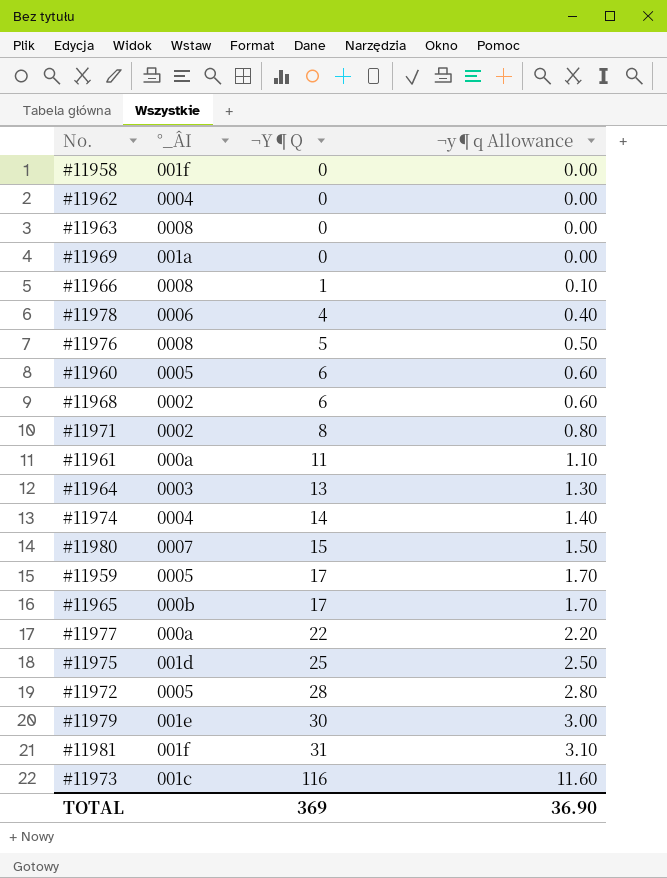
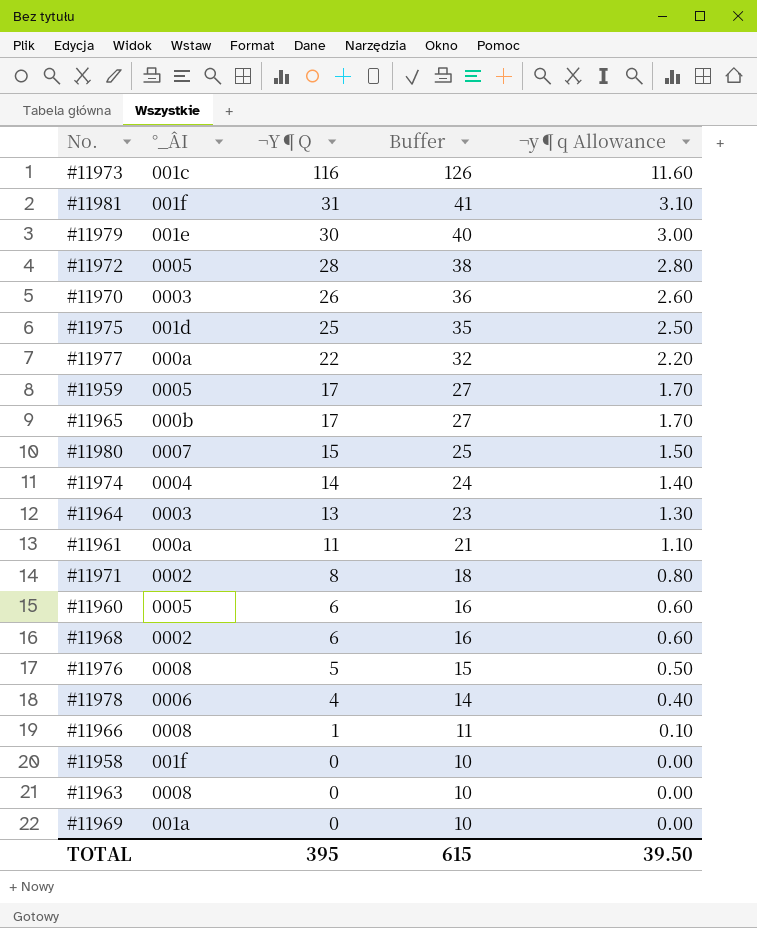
row order: ¬Y¶Q ascending -> ¬Y¶Q descending
column Buffer | formula: none -> [¬Y¶Q] + 10
row #11962: 0004 | 0 | 0.00 -> none
row #11970: none -> 0003 | 26 | 36 | 2.60
TOTAL | ¬Y¶Q: 369 -> 395
TOTAL | ¬y¶q Allowance: 36.90 -> 39.50

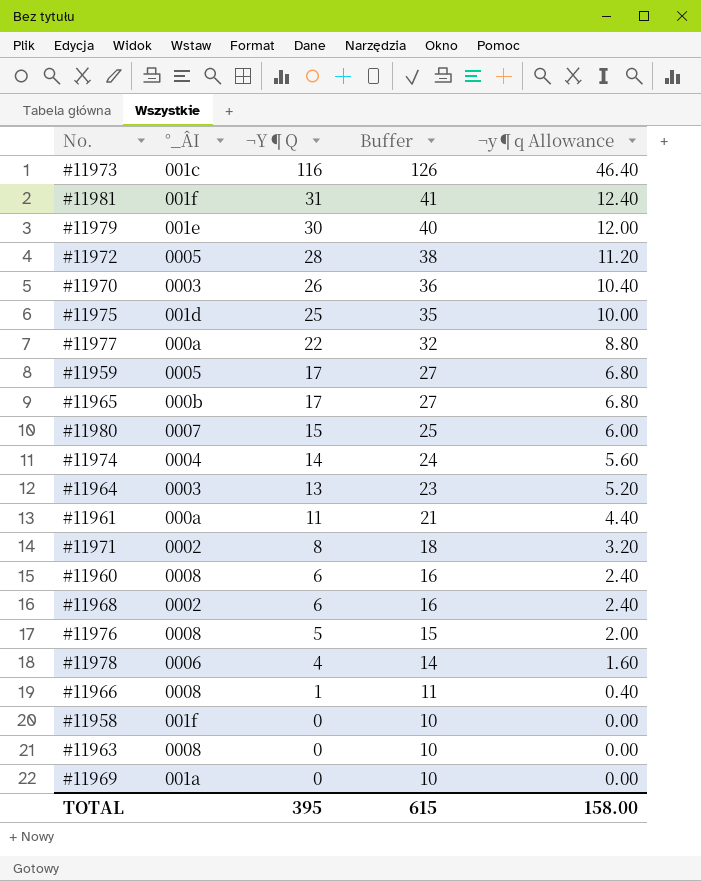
column ¬y¶q Allowance | formula: [¬Y¶Q] * 0.1 -> [¬Y¶Q] * 0.4
#11960 | °_ÂI: 0005 -> 0008
TOTAL | ¬y¶q Allowance: 39.50 -> 158.00

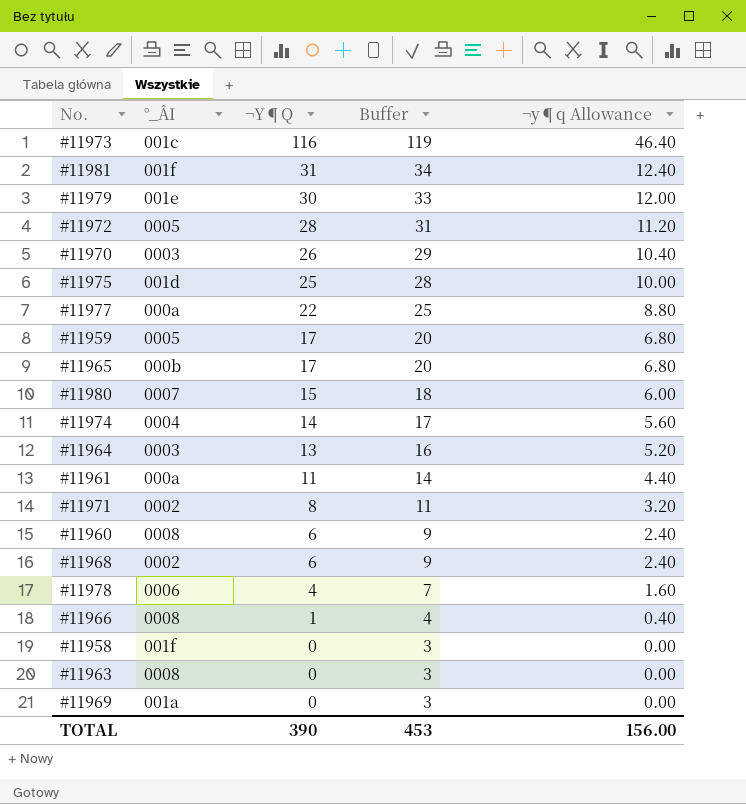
column Buffer | formula: [¬Y¶Q] + 10 -> [¬Y¶Q] + 3
row #11976: 0008 | 5 | 15 | 2.00 -> none
TOTAL | ¬Y¶Q: 395 -> 390
TOTAL | Buffer: 615 -> 453
TOTAL | ¬y¶q Allowance: 158.00 -> 156.00

